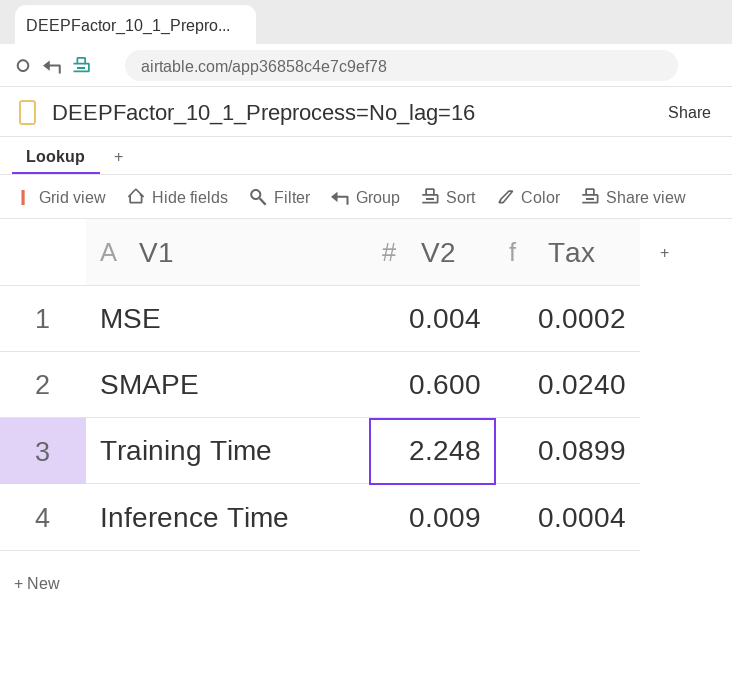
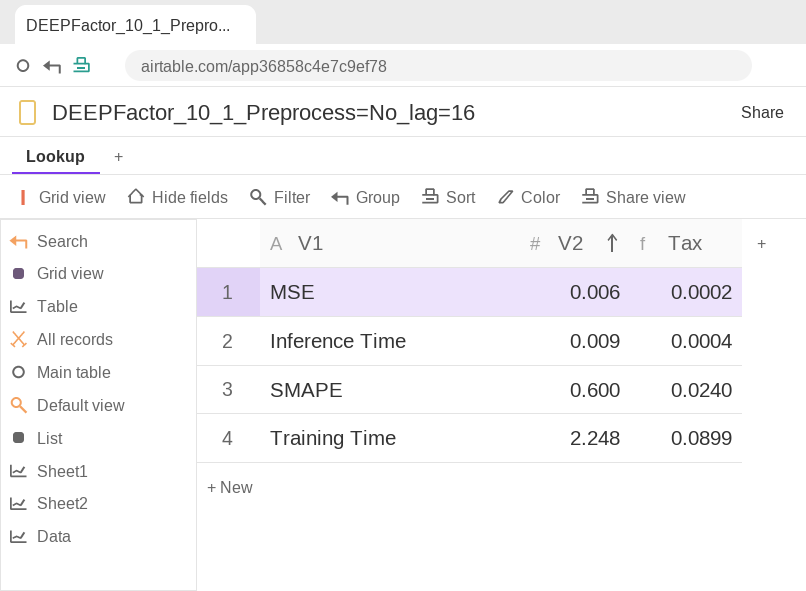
row order: none -> V2 ascending
MSE | V2: 0.004 -> 0.006

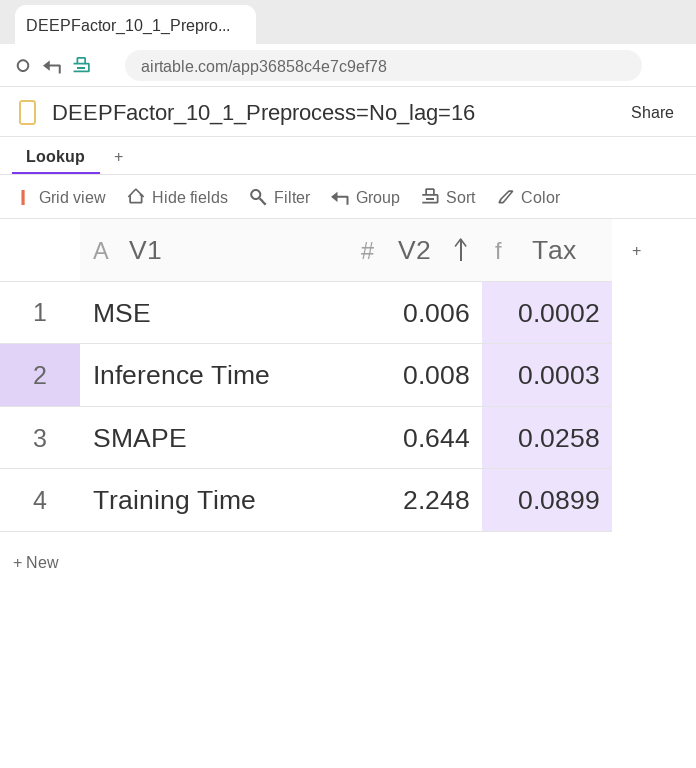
Inference Time | V2: 0.009 -> 0.008
Inference Time | Tax: 0.0004 -> 0.0003
SMAPE | V2: 0.600 -> 0.644
SMAPE | Tax: 0.0240 -> 0.0258

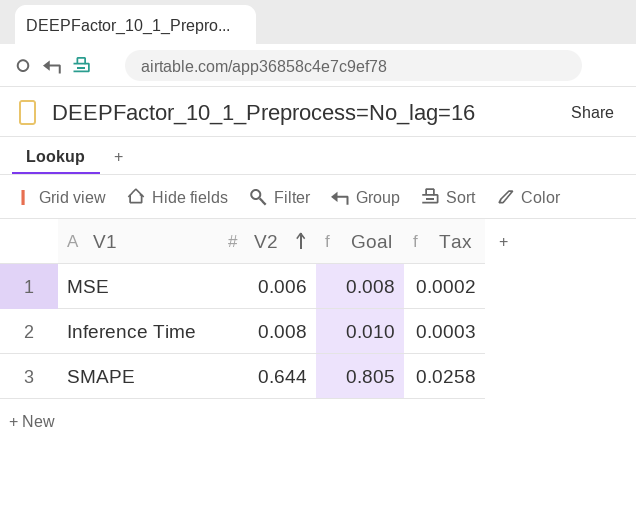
column Goal | formula: none -> [V2] * 1.25
row Training Time: 2.248 | 0.0899 -> none

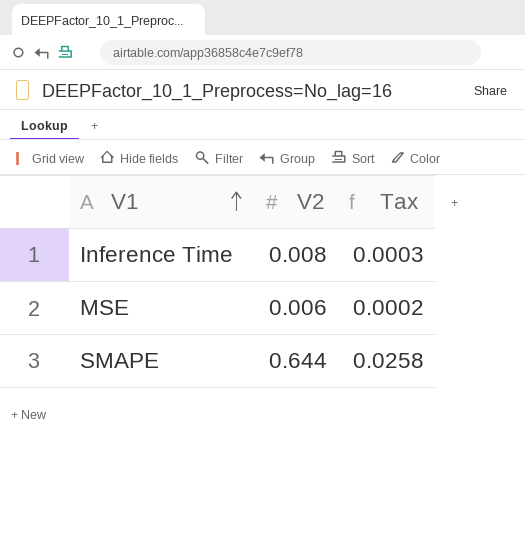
row order: V2 ascending -> V1 ascending
column Goal | formula: [V2] * 1.25 -> none

